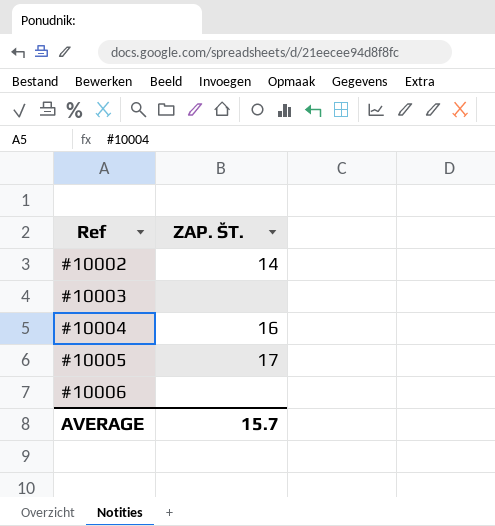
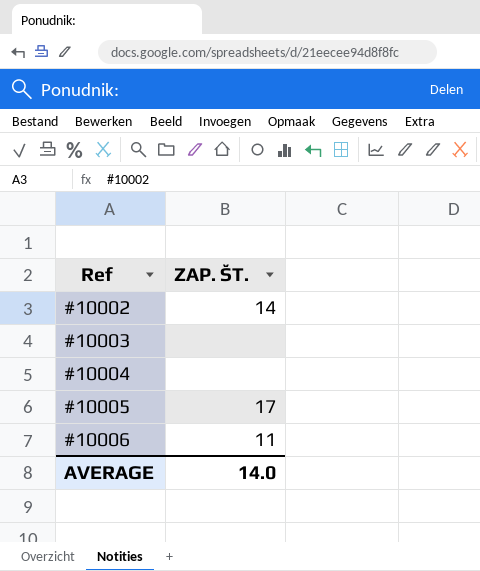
#10004 | ZAP. ŠT.: 16 -> none
#10006 | ZAP. ŠT.: none -> 11
AVERAGE | ZAP. ŠT.: 15.7 -> 14.0

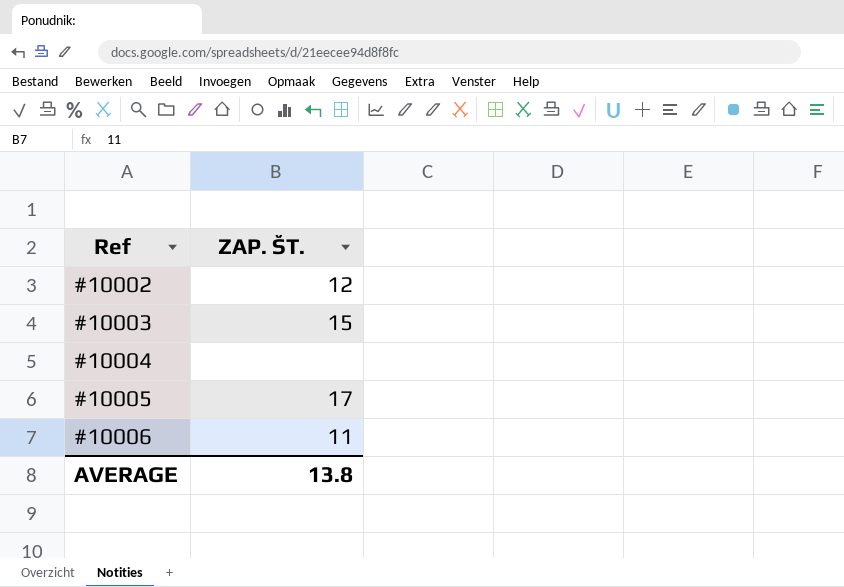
#10002 | ZAP. ŠT.: 14 -> 12
#10003 | ZAP. ŠT.: none -> 15
AVERAGE | ZAP. ŠT.: 14.0 -> 13.8

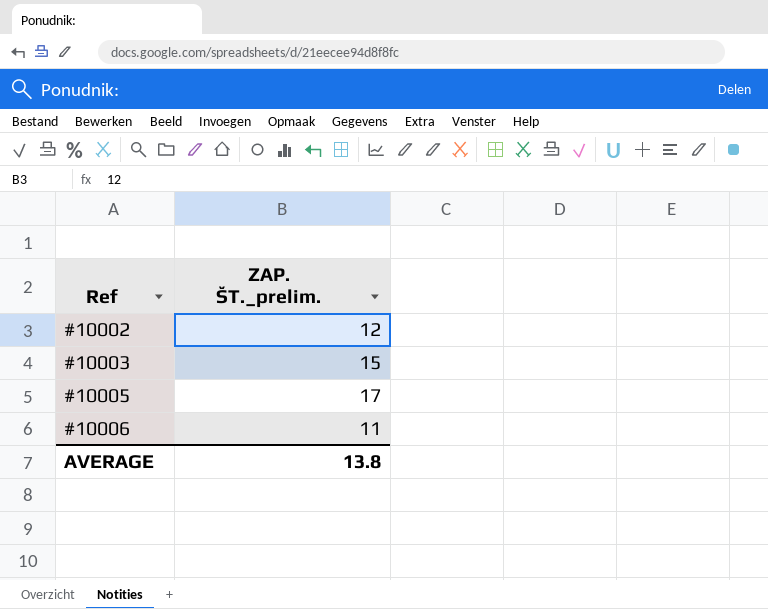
column name: ZAP. ŠT. -> ZAP. ŠT._prelim.
row #10004: none -> none

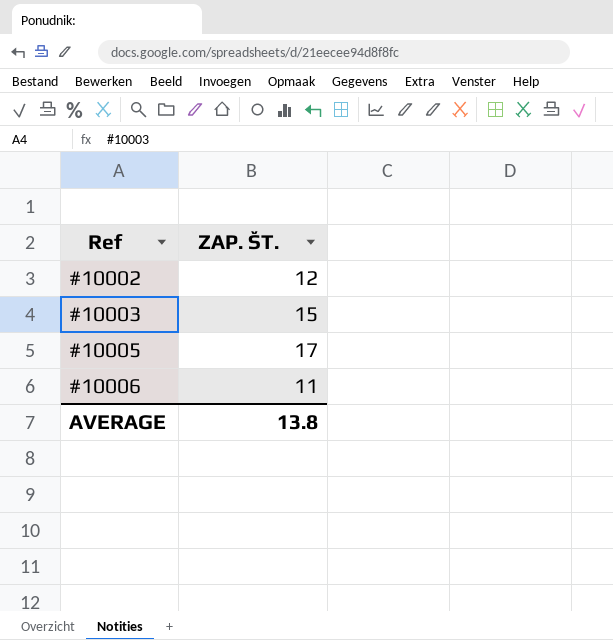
column name: ZAP. ŠT._prelim. -> ZAP. ŠT.

